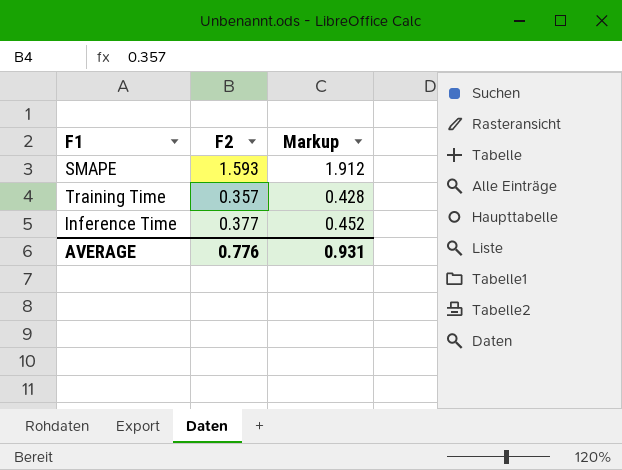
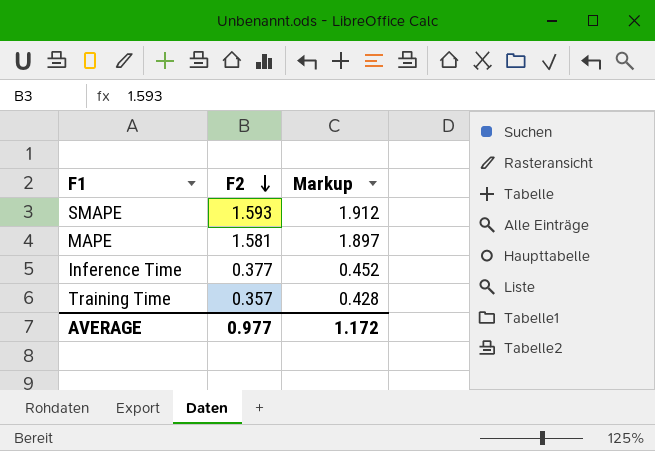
row order: none -> F2 descending
row MAPE: none -> 1.581 | 1.897
AVERAGE | F2: 0.776 -> 0.977
AVERAGE | Markup: 0.931 -> 1.172

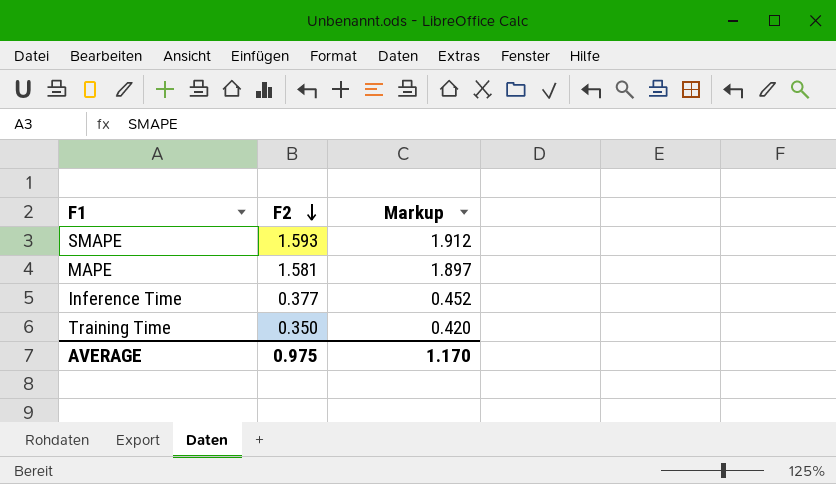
Training Time | F2: 0.357 -> 0.350
Training Time | Markup: 0.428 -> 0.420
AVERAGE | F2: 0.977 -> 0.975
AVERAGE | Markup: 1.172 -> 1.170

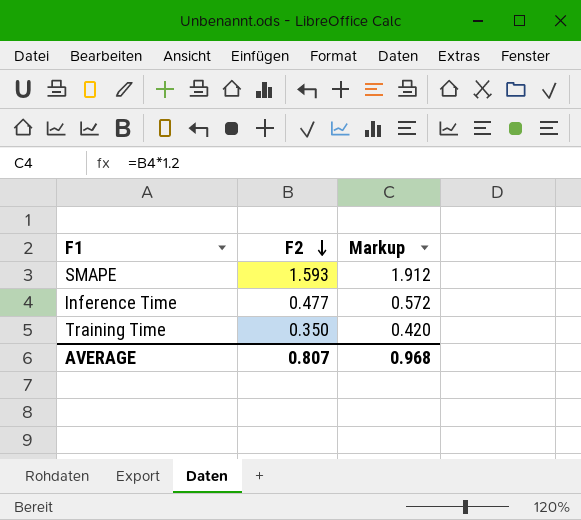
row MAPE: 1.581 | 1.897 -> none
Inference Time | F2: 0.377 -> 0.477
Inference Time | Markup: 0.452 -> 0.572
AVERAGE | F2: 0.975 -> 0.807
AVERAGE | Markup: 1.170 -> 0.968

